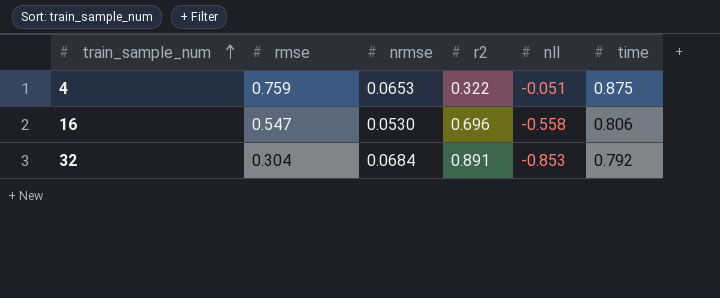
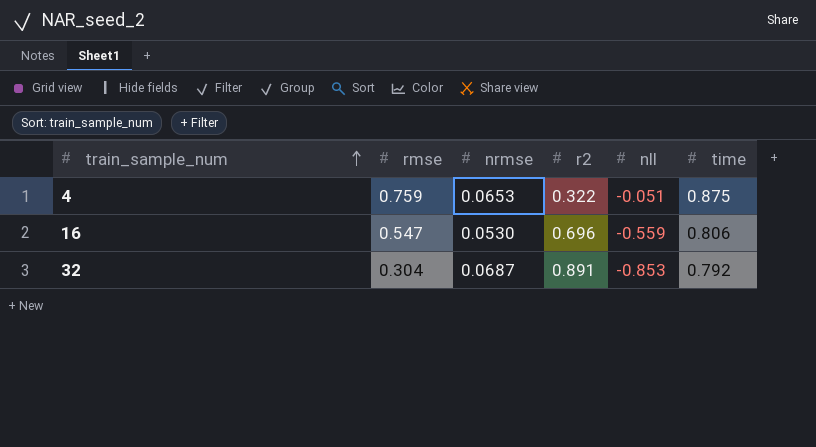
16 | nll: -0.558 -> -0.559
32 | nrmse: 0.0684 -> 0.0687

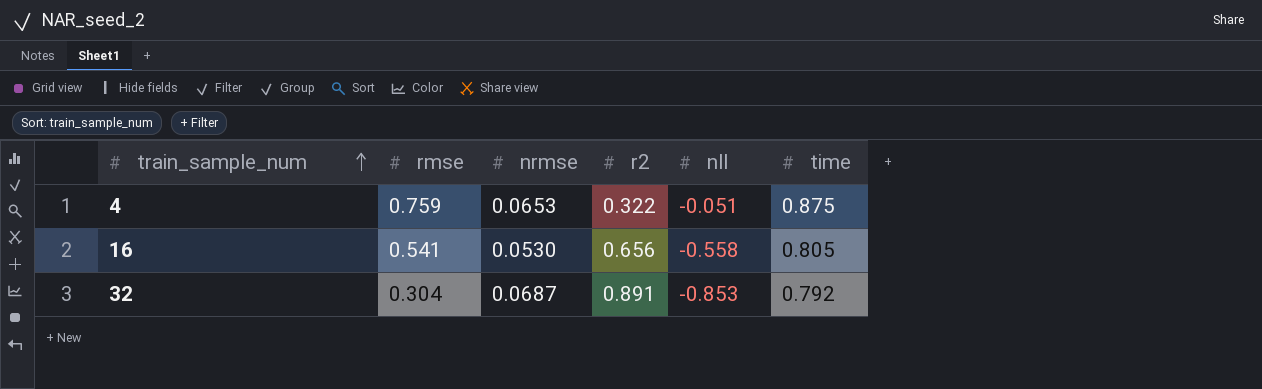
16 | rmse: 0.547 -> 0.541
16 | r2: 0.696 -> 0.656
16 | nll: -0.559 -> -0.558
16 | time: 0.806 -> 0.805

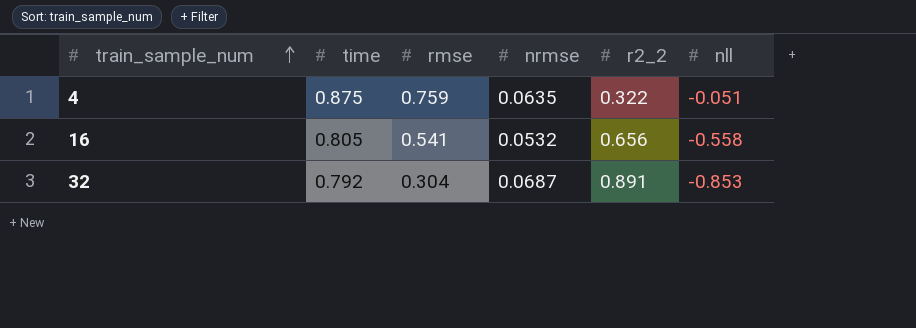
column time | position: 6 -> 2
column name: r2 -> r2_2
4 | nrmse: 0.0653 -> 0.0635
16 | nrmse: 0.0530 -> 0.0532

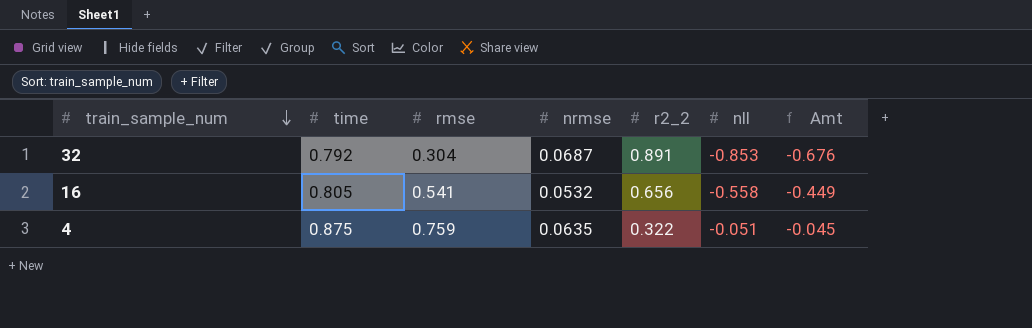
row order: train_sample_num ascending -> train_sample_num descending
column Amt | formula: none -> [time] * [nll]

